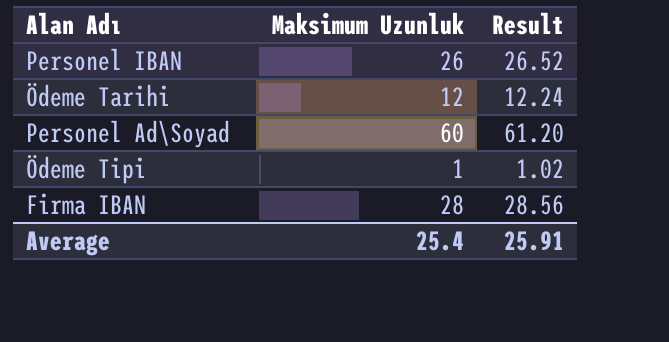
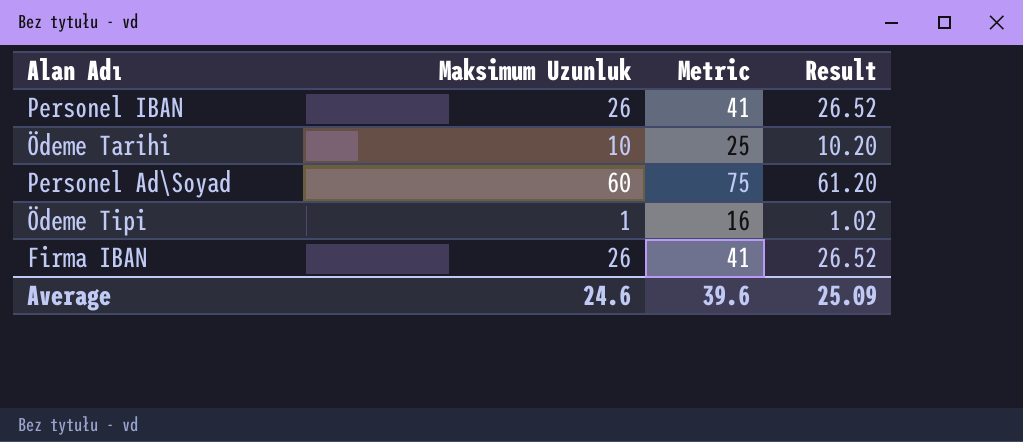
column Metric | formula: none -> [Maksimum Uzunluk] + 15
Ödeme Tarihi | Maksimum Uzunluk: 12 -> 10
Ödeme Tarihi | Result: 12.24 -> 10.20
Firma IBAN | Maksimum Uzunluk: 28 -> 26
Firma IBAN | Result: 28.56 -> 26.52
Average | Maksimum Uzunluk: 25.4 -> 24.6
Average | Result: 25.91 -> 25.09

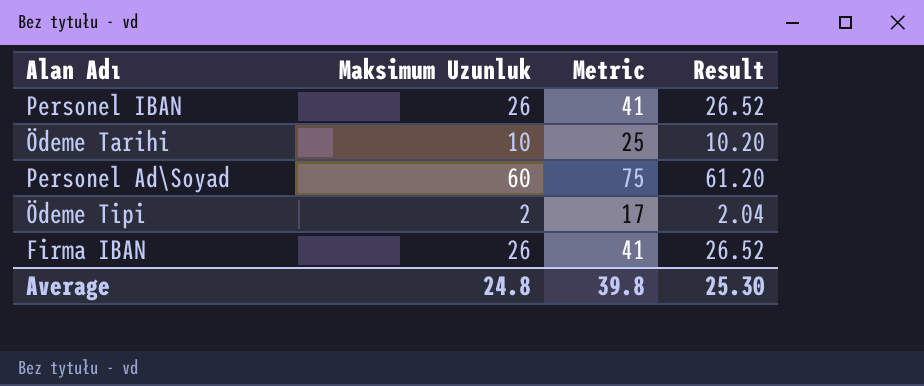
Ödeme Tipi | Maksimum Uzunluk: 1 -> 2
Ödeme Tipi | Metric: 16 -> 17
Ödeme Tipi | Result: 1.02 -> 2.04
Average | Maksimum Uzunluk: 24.6 -> 24.8
Average | Metric: 39.6 -> 39.8
Average | Result: 25.09 -> 25.30

